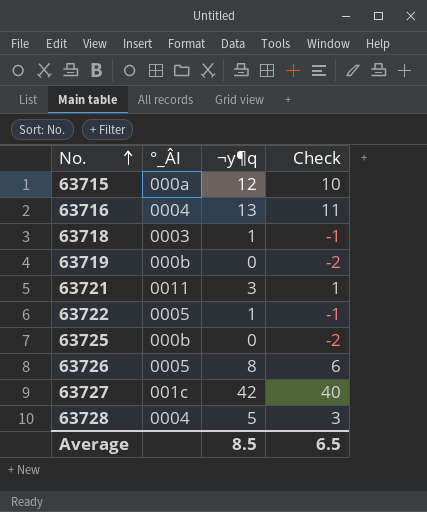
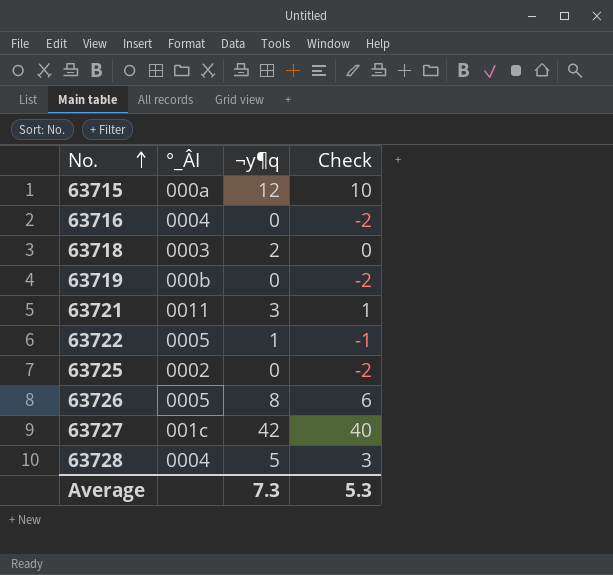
63716 | ¬y¶q: 13 -> 0
63716 | Check: 11 -> -2
63718 | ¬y¶q: 1 -> 2
63718 | Check: -1 -> 0
63725 | °_ÂI: 000b -> 0002
Average | ¬y¶q: 8.5 -> 7.3
Average | Check: 6.5 -> 5.3

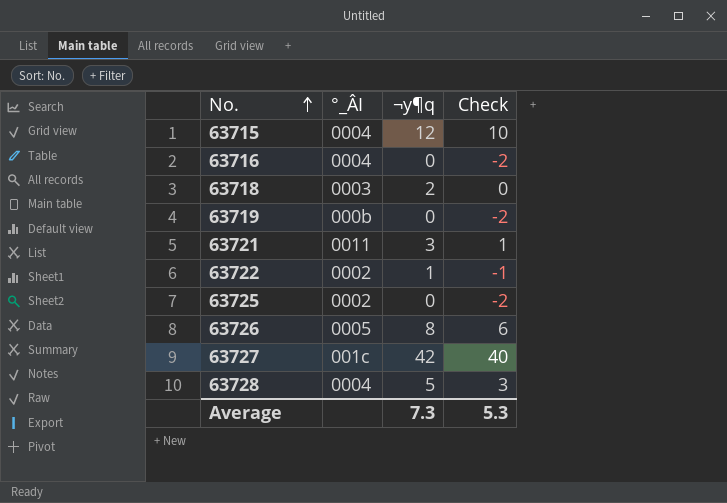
63715 | °_ÂI: 000a -> 0004
63722 | °_ÂI: 0005 -> 0002

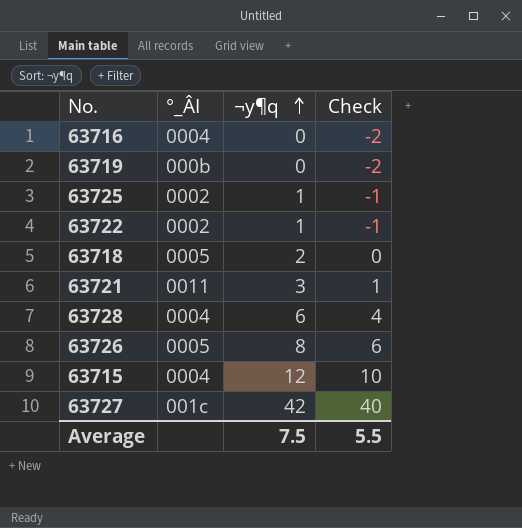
row order: No. ascending -> ¬y¶q ascending
63725 | ¬y¶q: 0 -> 1
63725 | Check: -2 -> -1
63718 | °_ÂI: 0003 -> 0005
63728 | ¬y¶q: 5 -> 6
63728 | Check: 3 -> 4
Average | ¬y¶q: 7.3 -> 7.5
Average | Check: 5.3 -> 5.5

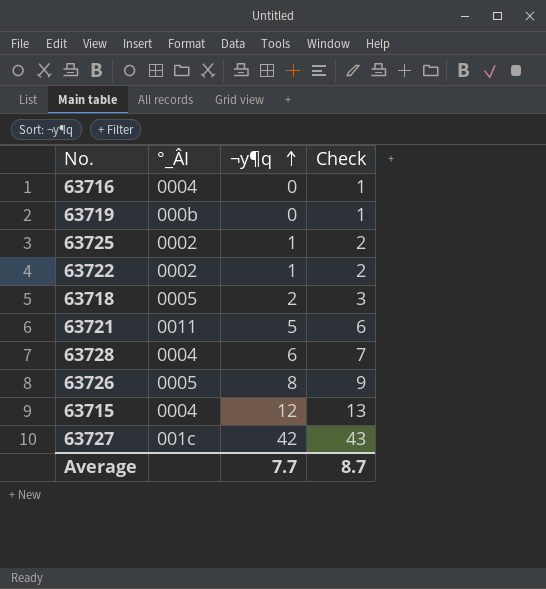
column Check | formula: [¬y¶q] - 2 -> [¬y¶q] + 1
63721 | ¬y¶q: 3 -> 5
Average | ¬y¶q: 7.5 -> 7.7
Average | Check: 5.5 -> 8.7

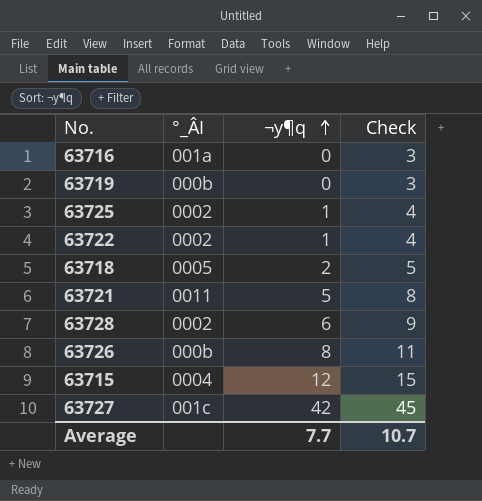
column Check | formula: [¬y¶q] + 1 -> [¬y¶q] + 3
63716 | °_ÂI: 0004 -> 001a
63728 | °_ÂI: 0004 -> 0002
63726 | °_ÂI: 0005 -> 000b
Average | Check: 8.7 -> 10.7

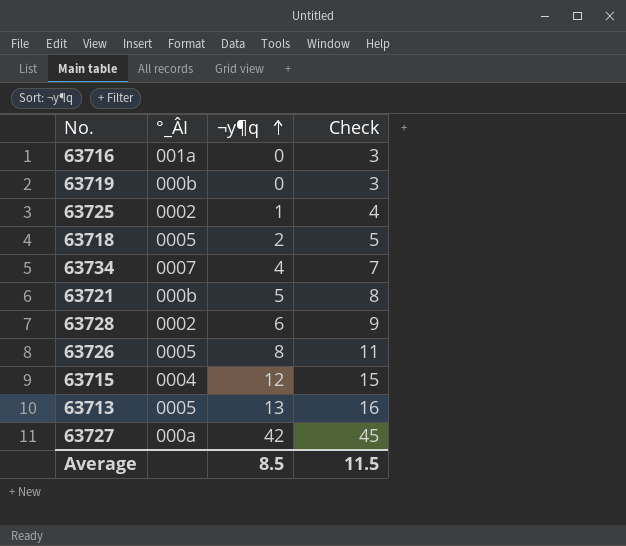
row 63722: 0002 | 1 | 4 -> none
row 63734: none -> 0007 | 4 | 7
63721 | °_ÂI: 0011 -> 000b
63726 | °_ÂI: 000b -> 0005
row 63713: none -> 0005 | 13 | 16
63727 | °_ÂI: 001c -> 000a
Average | ¬y¶q: 7.7 -> 8.5
Average | Check: 10.7 -> 11.5

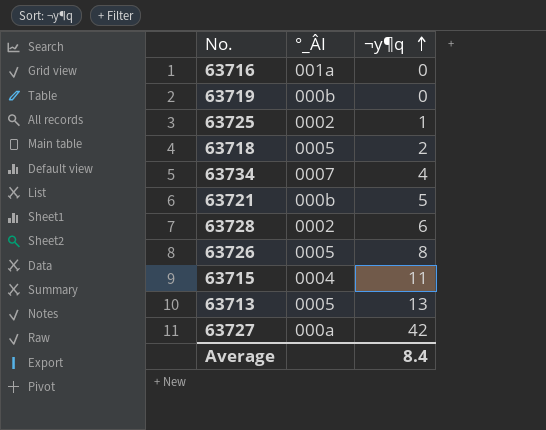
column Check | formula: [¬y¶q] + 3 -> none
63715 | ¬y¶q: 12 -> 11
Average | ¬y¶q: 8.5 -> 8.4

